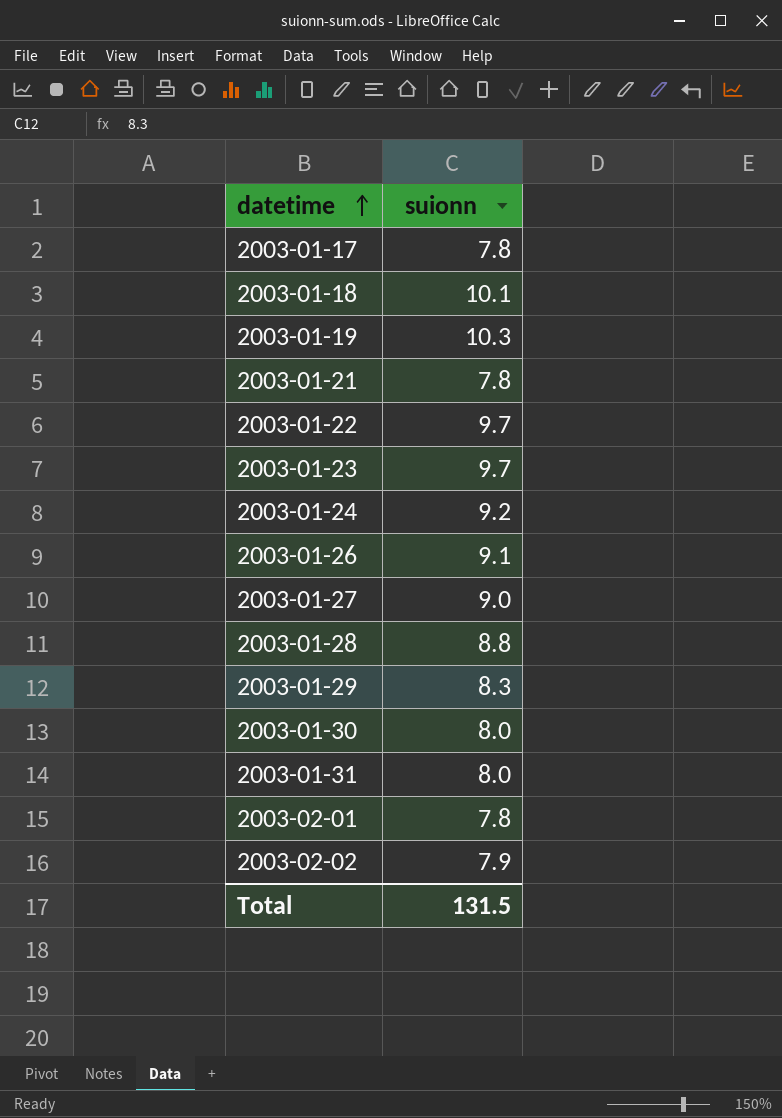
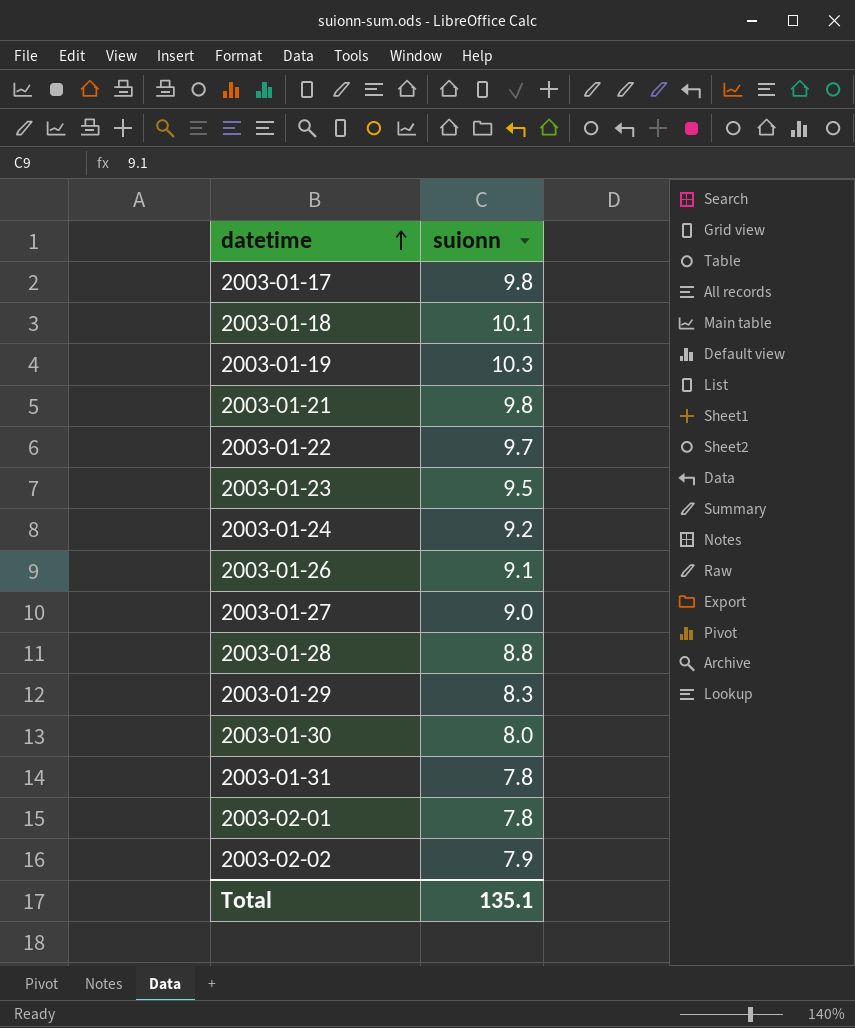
2003-01-17 | suionn: 7.8 -> 9.8
2003-01-21 | suionn: 7.8 -> 9.8
2003-01-23 | suionn: 9.7 -> 9.5
2003-01-31 | suionn: 8.0 -> 7.8
Total | suionn: 131.5 -> 135.1

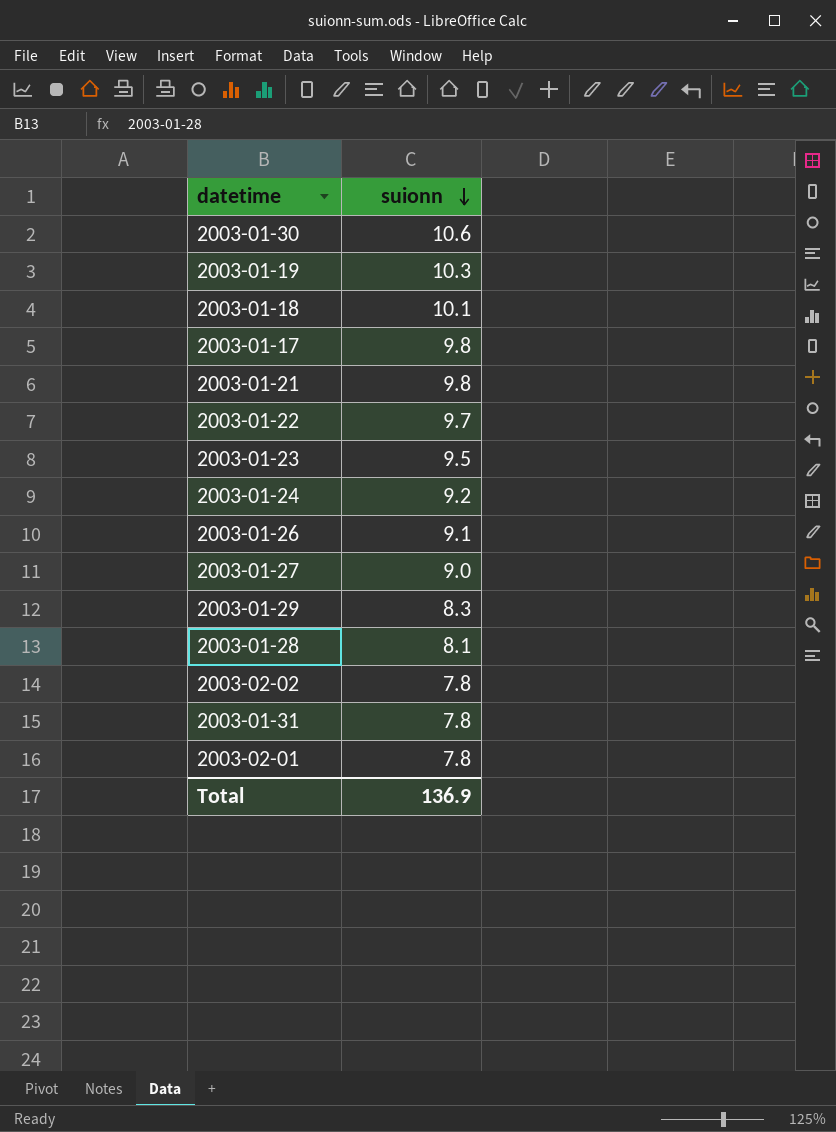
row order: datetime ascending -> suionn descending
2003-01-30 | suionn: 8.0 -> 10.6
2003-01-28 | suionn: 8.8 -> 8.1
2003-02-02 | suionn: 7.9 -> 7.8
Total | suionn: 135.1 -> 136.9

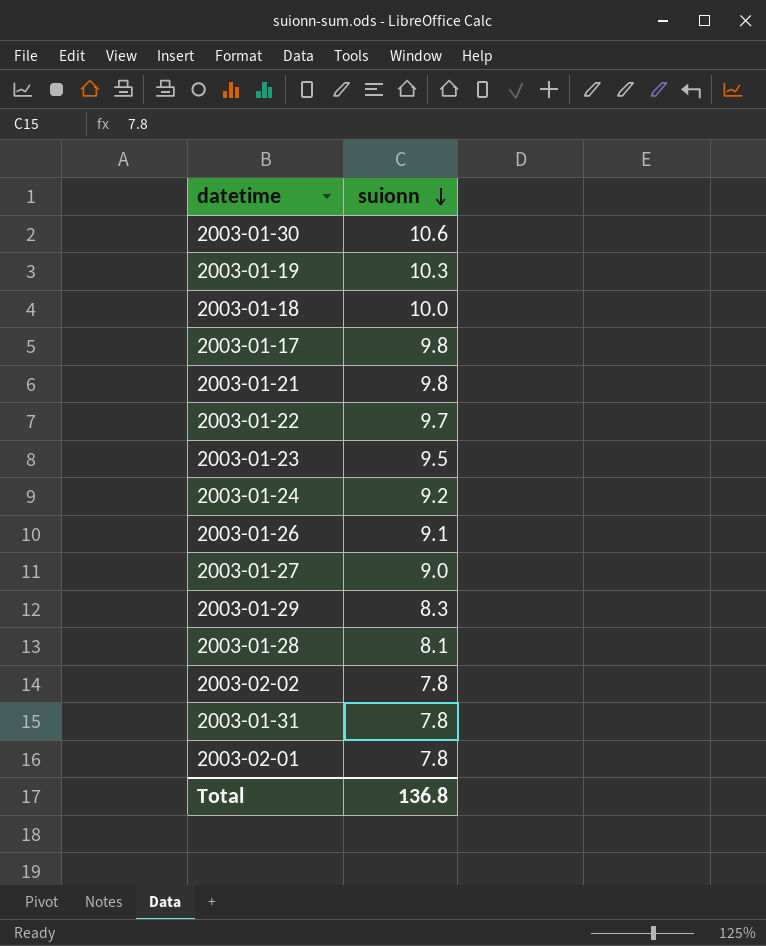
2003-01-18 | suionn: 10.1 -> 10.0
Total | suionn: 136.9 -> 136.8

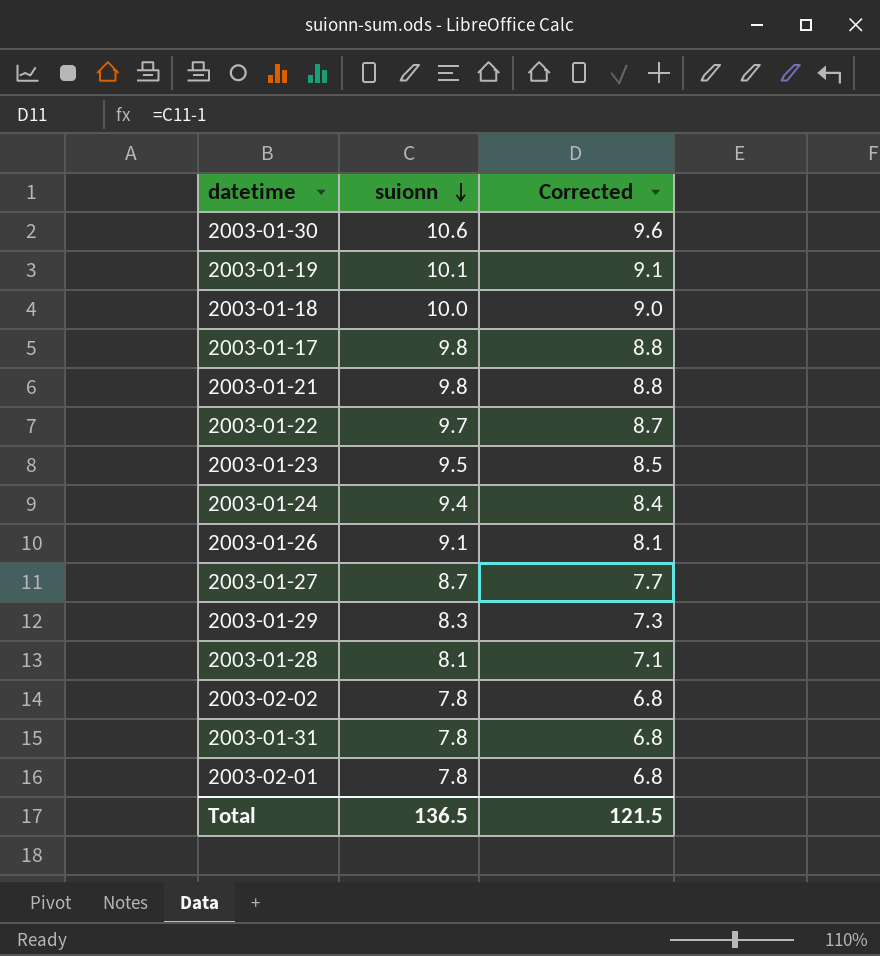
column Corrected | formula: none -> [suionn] - 1
2003-01-19 | suionn: 10.3 -> 10.1
2003-01-24 | suionn: 9.2 -> 9.4
2003-01-27 | suionn: 9.0 -> 8.7
Total | suionn: 136.8 -> 136.5

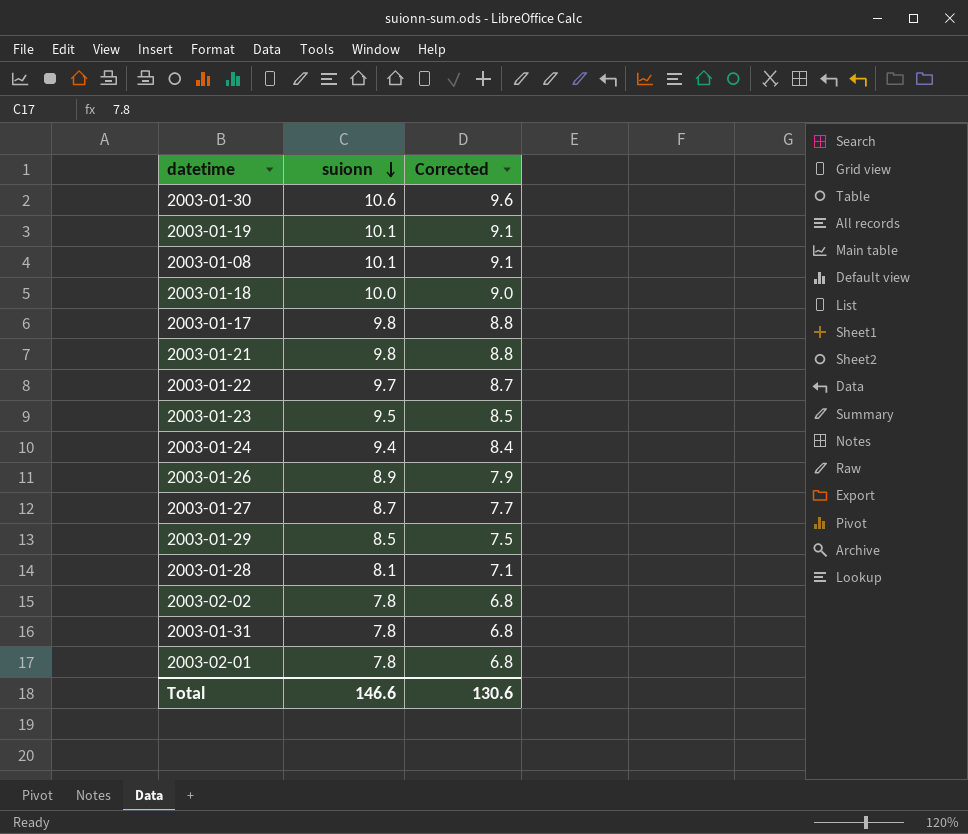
row 2003-01-08: none -> 10.1 | 9.1
2003-01-26 | suionn: 9.1 -> 8.9
2003-01-26 | Corrected: 8.1 -> 7.9
2003-01-29 | suionn: 8.3 -> 8.5
2003-01-29 | Corrected: 7.3 -> 7.5
Total | suionn: 136.5 -> 146.6
Total | Corrected: 121.5 -> 130.6

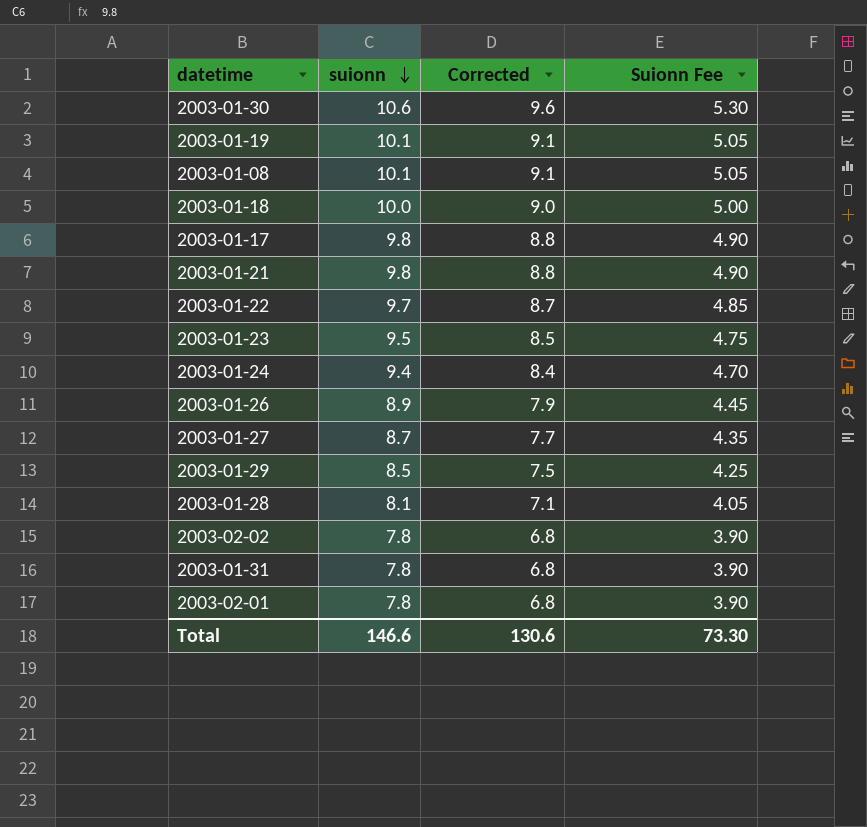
column Suionn Fee | formula: none -> [suionn] * 0.5

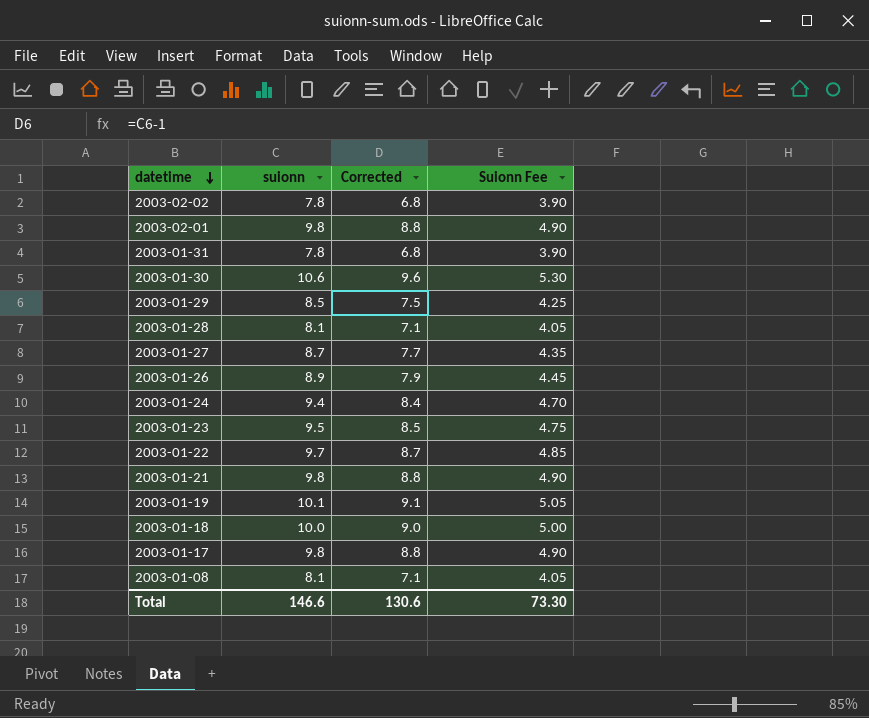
row order: suionn descending -> datetime descending
2003-02-01 | suionn: 7.8 -> 9.8
2003-02-01 | Corrected: 6.8 -> 8.8
2003-02-01 | Suionn Fee: 3.90 -> 4.90
2003-01-08 | suionn: 10.1 -> 8.1
2003-01-08 | Corrected: 9.1 -> 7.1
2003-01-08 | Suionn Fee: 5.05 -> 4.05

